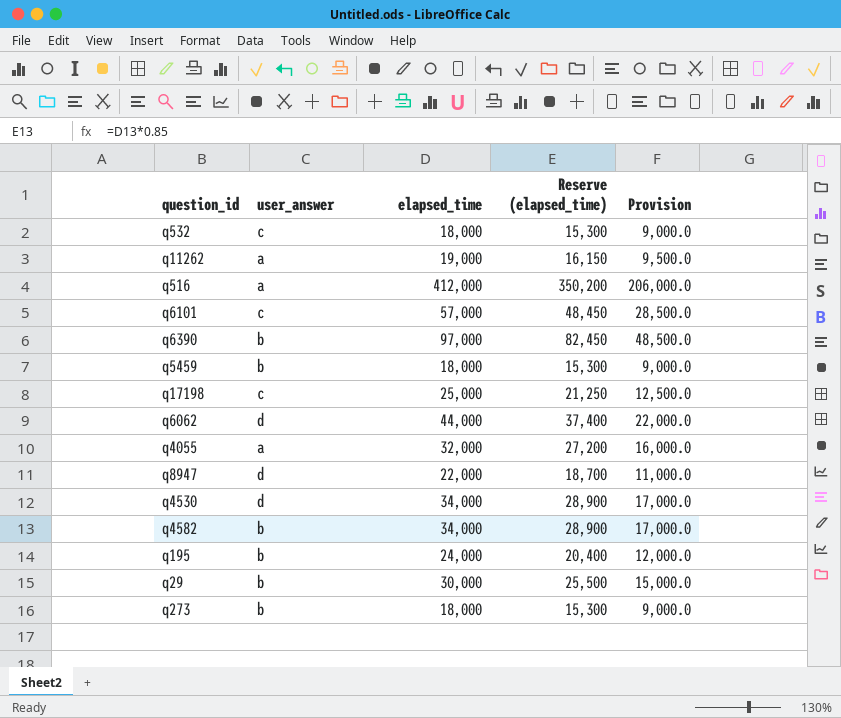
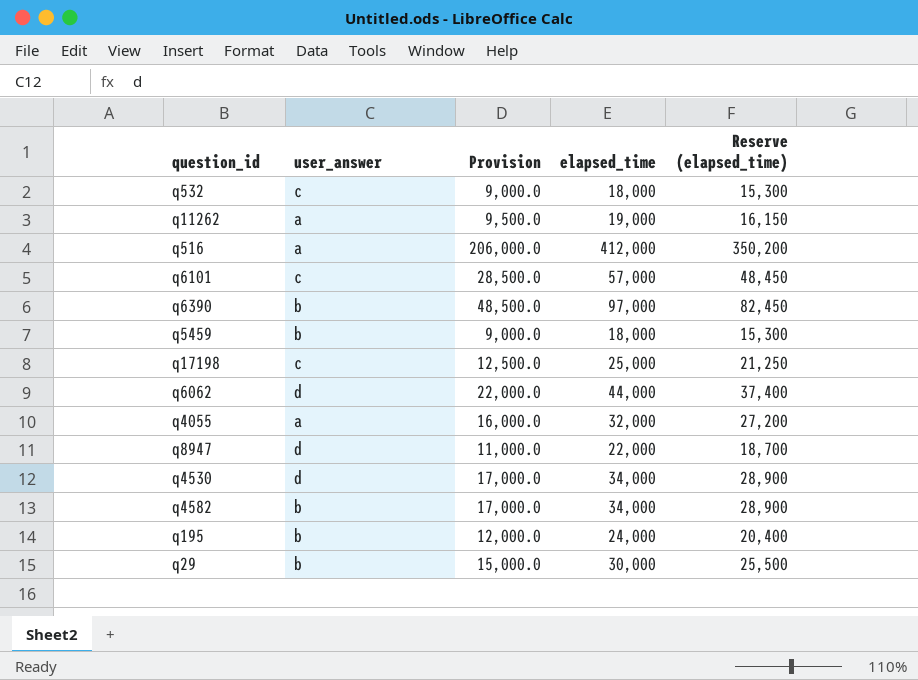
column Provision | position: 5 -> 3
row q273: b | 18,000 | 15,300 | 9,000.0 -> none

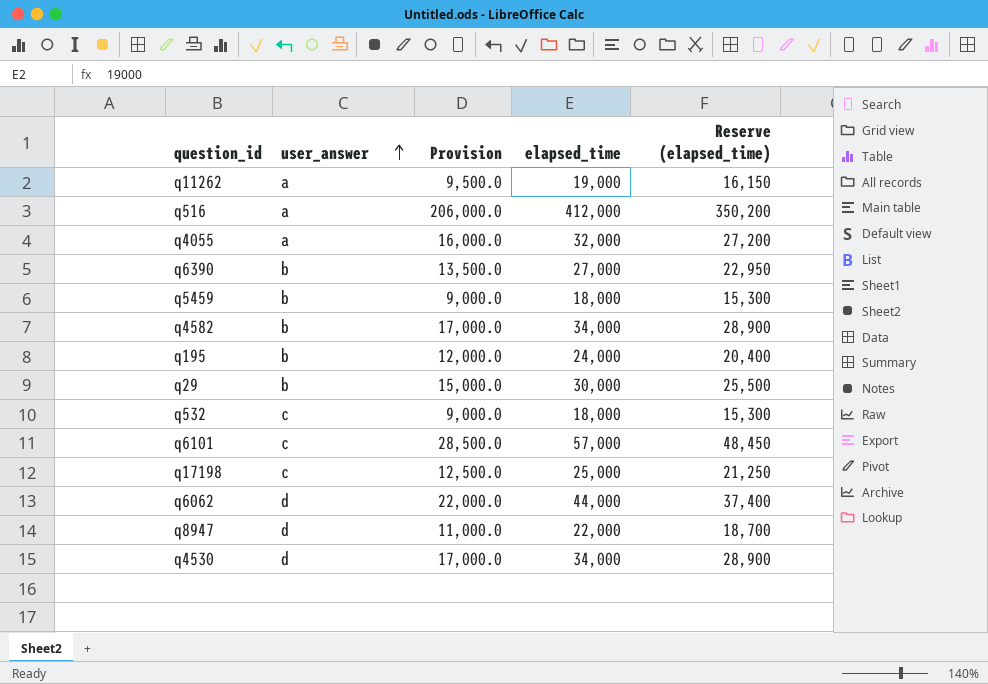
row order: none -> user_answer ascending
q6390 | Provision: 48,500.0 -> 13,500.0
q6390 | elapsed_time: 97,000 -> 27,000
q6390 | Reserve (elapsed_time): 82,450 -> 22,950

